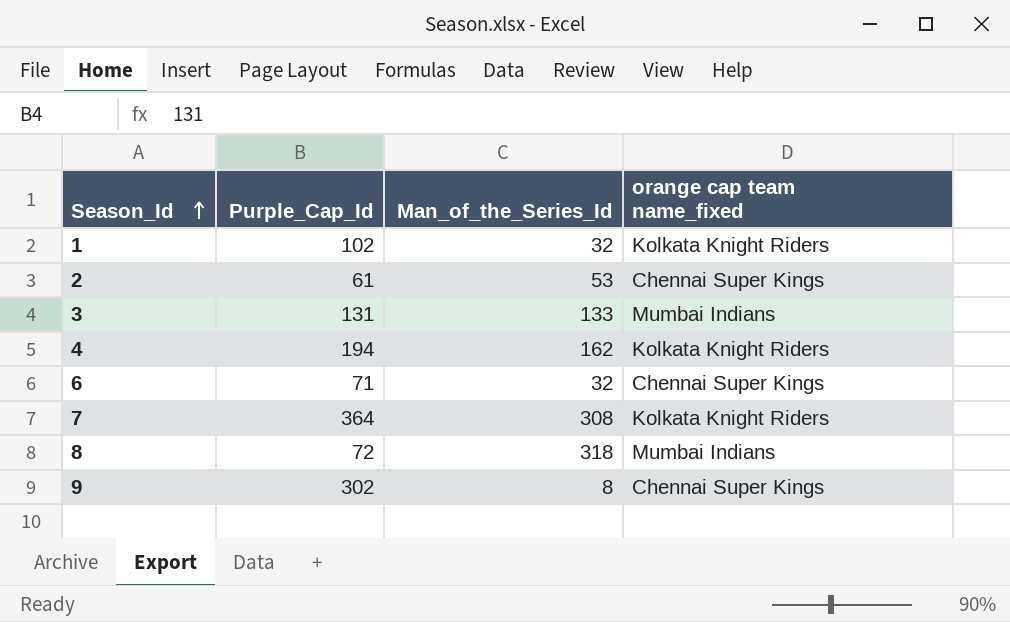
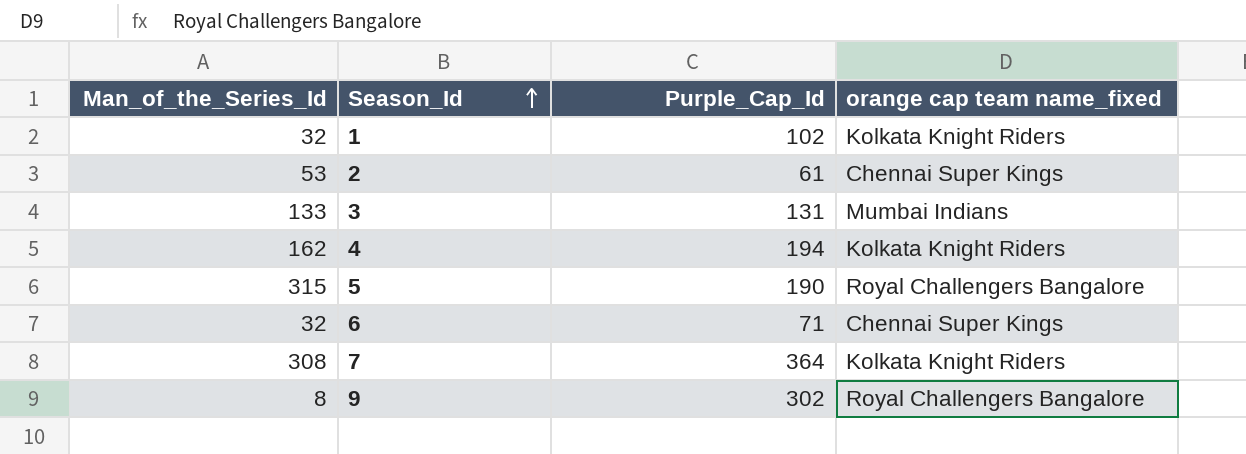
column Man_of_the_Series_Id | position: 3 -> 1
row 8: 72 | 318 | Mumbai Indians -> none
row 5: none -> 315 | 190 | Royal Challengers Bangalore
9 | orange cap team name_fixed: Chennai Super Kings -> Royal Challengers Bangalore

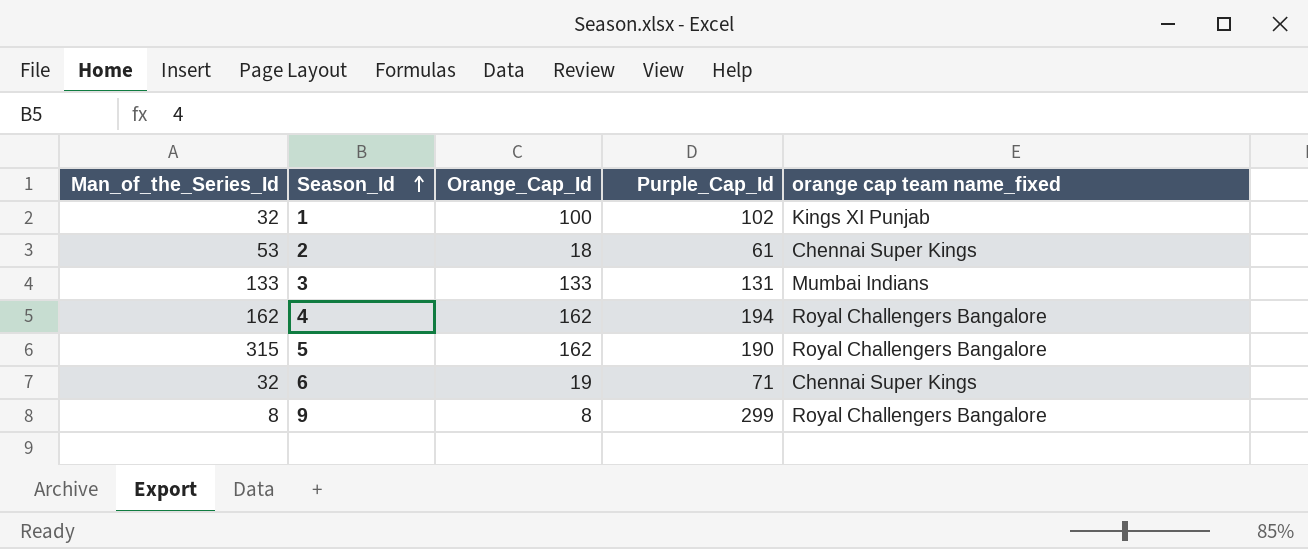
column Orange_Cap_Id | position: none -> 3
row 7: 308 | 364 | Kolkata Knight Riders -> none
1 | orange cap team name_fixed: Kolkata Knight Riders -> Kings XI Punjab
4 | orange cap team name_fixed: Kolkata Knight Riders -> Royal Challengers Bangalore
9 | Purple_Cap_Id: 302 -> 299

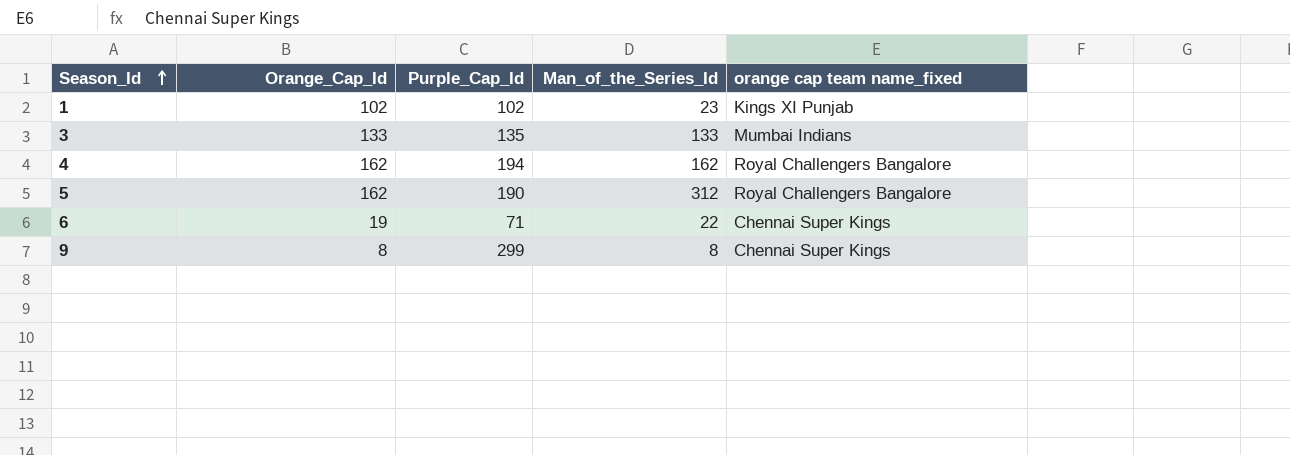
column Man_of_the_Series_Id | position: 1 -> 4
row 2: 53 | 18 | 61 | Chennai Super Kings -> none
1 | Orange_Cap_Id: 100 -> 102
1 | Man_of_the_Series_Id: 32 -> 23
3 | Purple_Cap_Id: 131 -> 135
5 | Man_of_the_Series_Id: 315 -> 312
6 | Man_of_the_Series_Id: 32 -> 22
9 | orange cap team name_fixed: Royal Challengers Bangalore -> Chennai Super Kings

